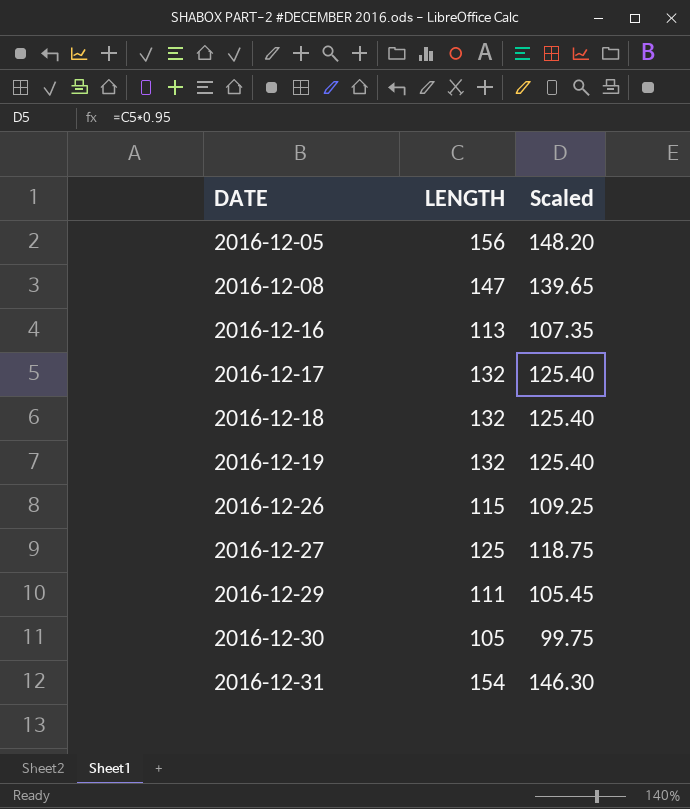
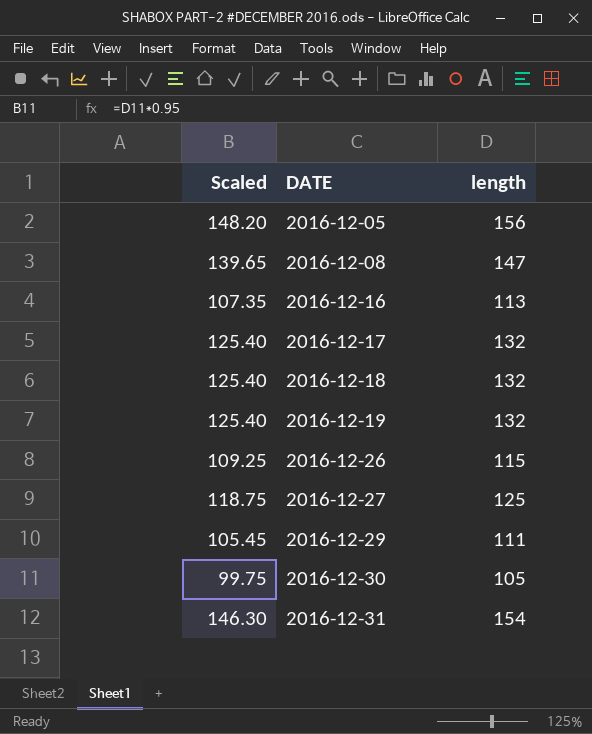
column Scaled | position: 3 -> 1
column name: LENGTH -> length

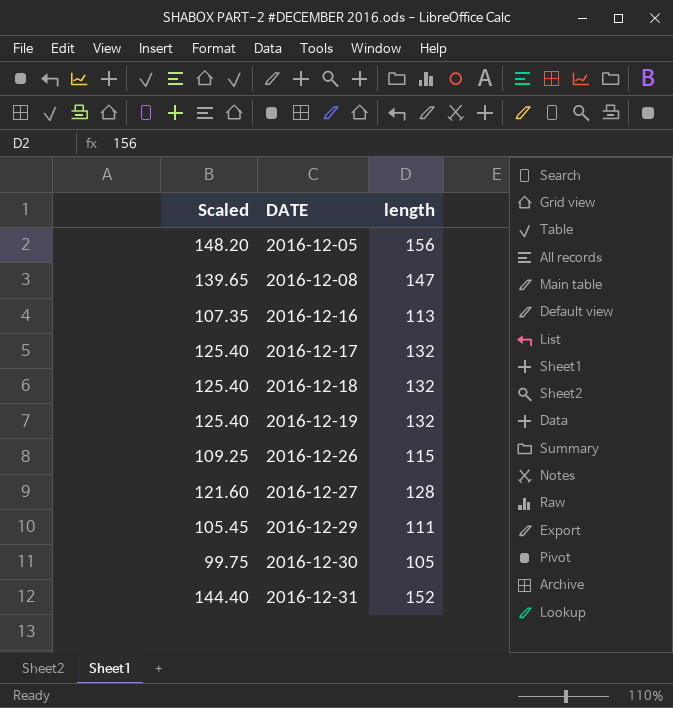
2016-12-27 | Scaled: 118.75 -> 121.60
2016-12-27 | length: 125 -> 128
2016-12-31 | Scaled: 146.30 -> 144.40
2016-12-31 | length: 154 -> 152

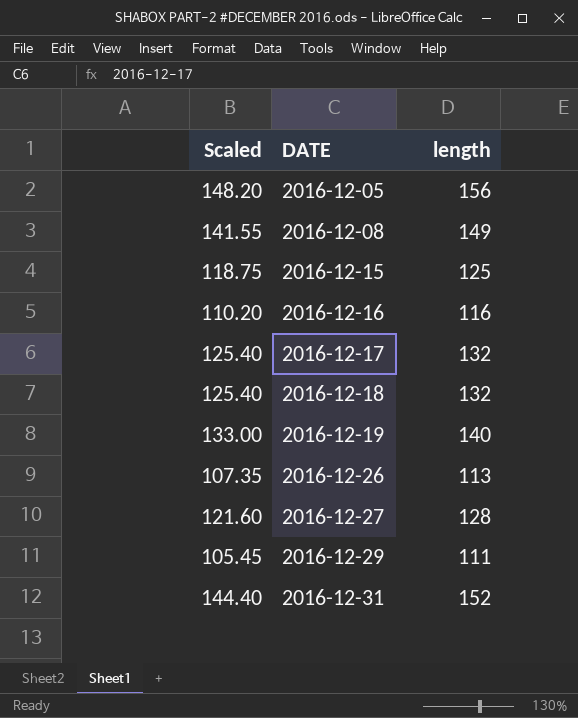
row 2016-12-30: 99.75 | 105 -> none
2016-12-08 | Scaled: 139.65 -> 141.55
2016-12-08 | length: 147 -> 149
row 2016-12-15: none -> 118.75 | 125
2016-12-16 | Scaled: 107.35 -> 110.20
2016-12-16 | length: 113 -> 116
2016-12-19 | Scaled: 125.40 -> 133.00
2016-12-19 | length: 132 -> 140
2016-12-26 | Scaled: 109.25 -> 107.35
2016-12-26 | length: 115 -> 113

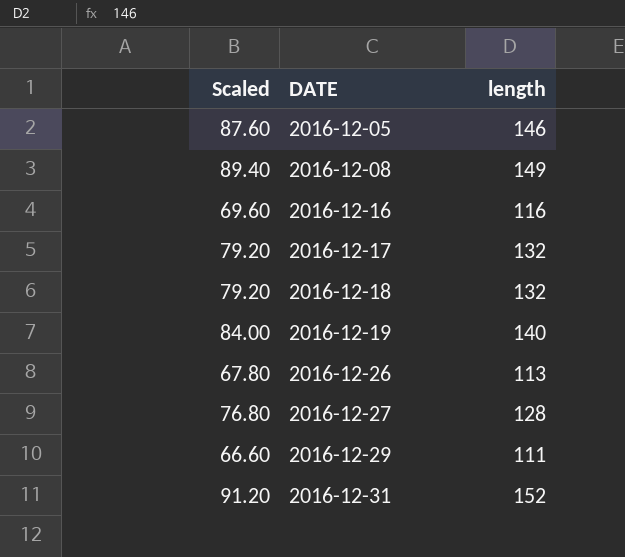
column Scaled | formula: [length] * 0.95 -> [length] * 0.6
row 2016-12-15: 118.75 | 125 -> none
2016-12-05 | length: 156 -> 146

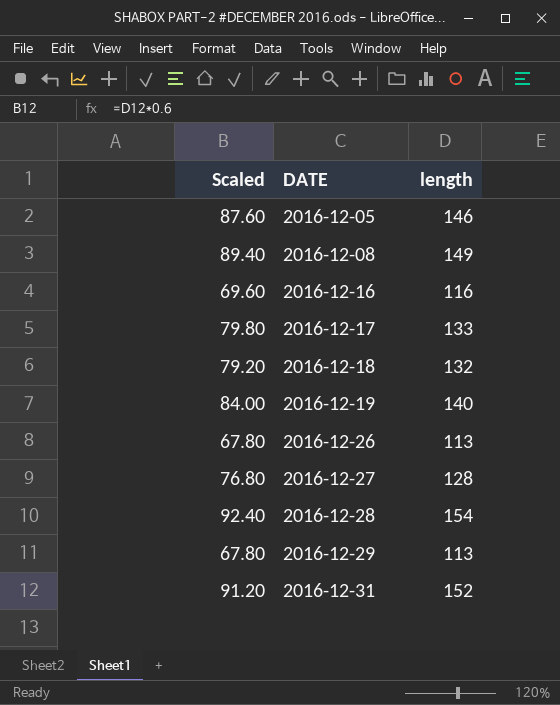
2016-12-17 | Scaled: 79.20 -> 79.80
2016-12-17 | length: 132 -> 133
row 2016-12-28: none -> 92.40 | 154
2016-12-29 | Scaled: 66.60 -> 67.80
2016-12-29 | length: 111 -> 113

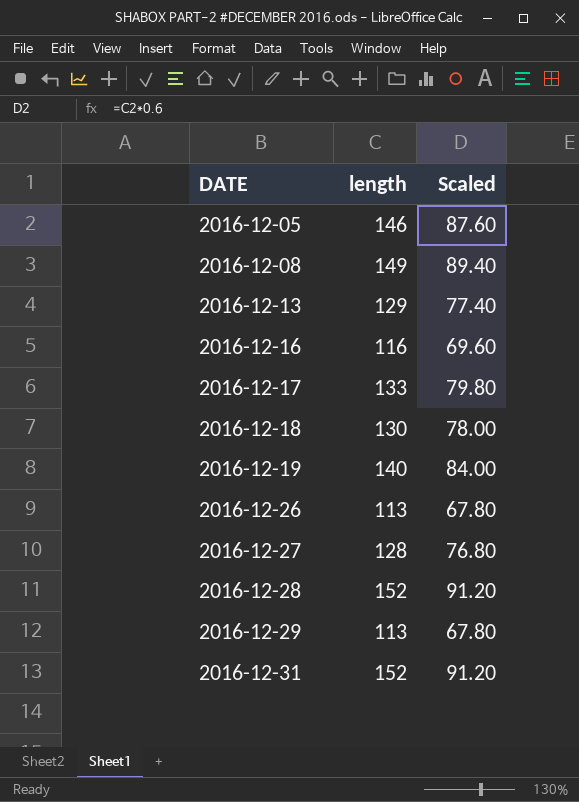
column Scaled | position: 1 -> 3
row 2016-12-13: none -> 129 | 77.40
2016-12-18 | length: 132 -> 130
2016-12-18 | Scaled: 79.20 -> 78.00
2016-12-28 | length: 154 -> 152
2016-12-28 | Scaled: 92.40 -> 91.20

